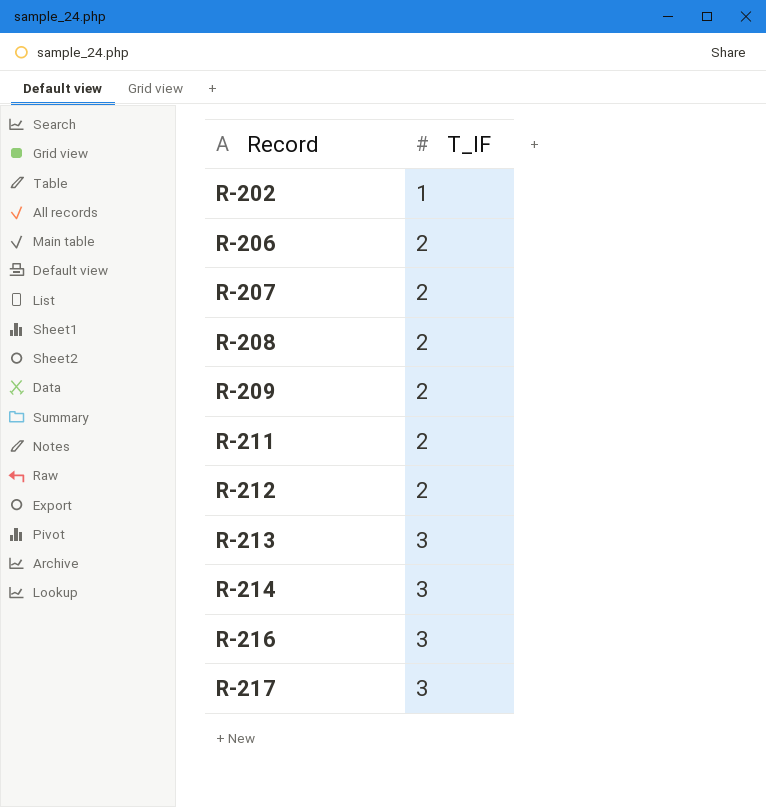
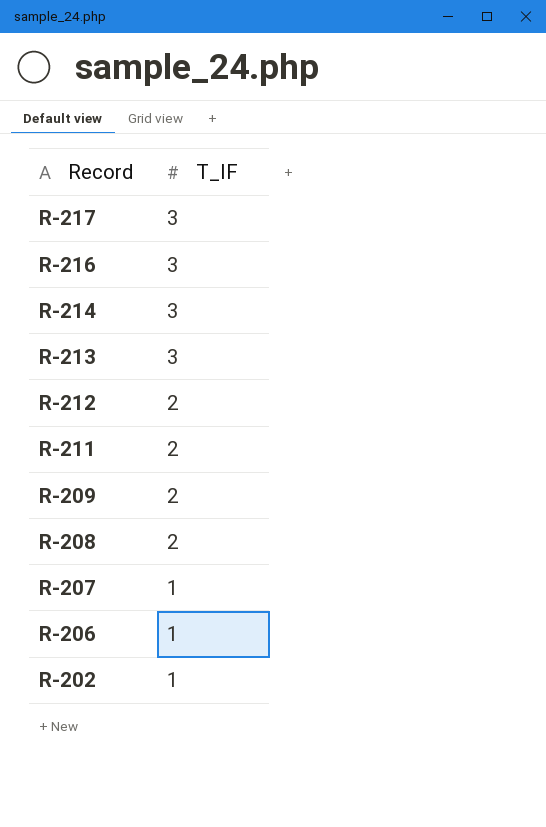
row order: Record ascending -> Record descending
R-207 | T_IF: 2 -> 1
R-206 | T_IF: 2 -> 1

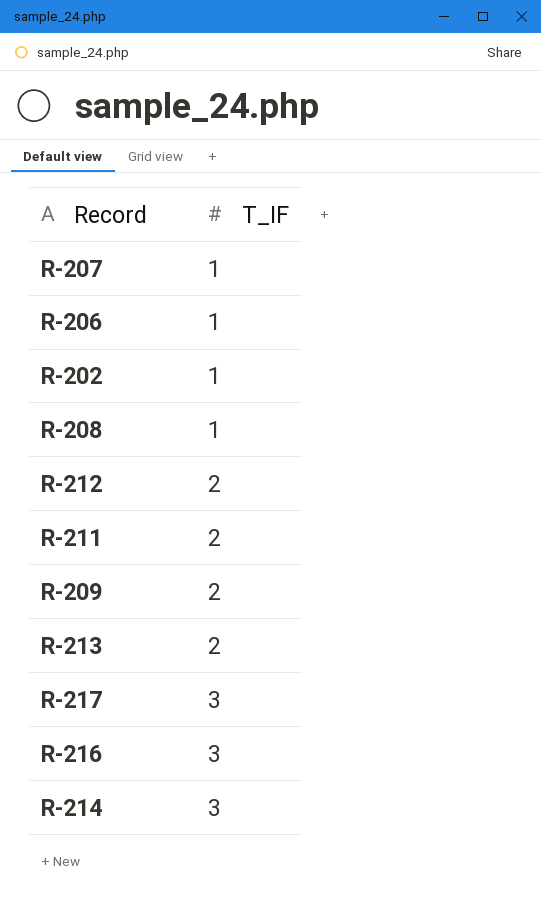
row order: Record descending -> T_IF ascending
R-208 | T_IF: 2 -> 1
R-213 | T_IF: 3 -> 2

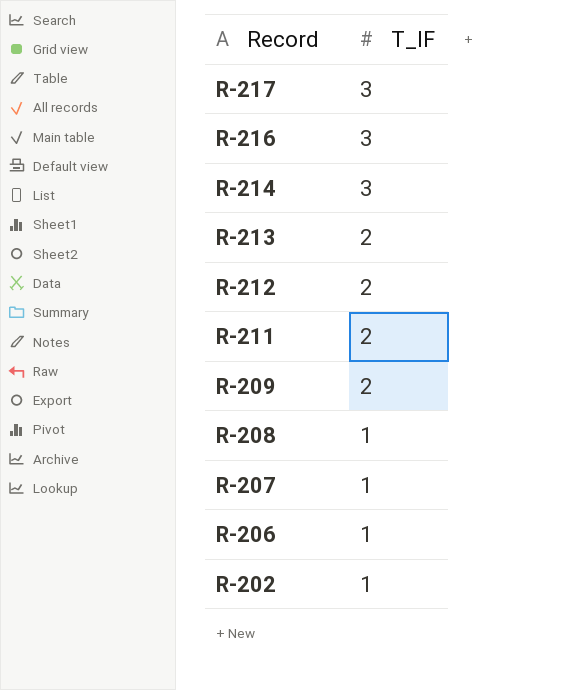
row order: T_IF ascending -> Record descending

